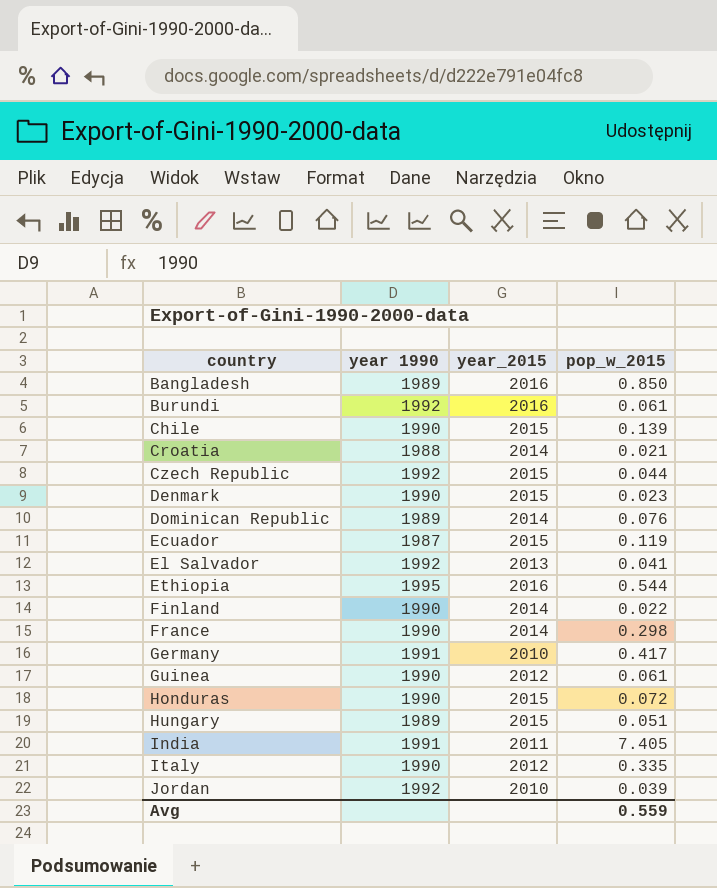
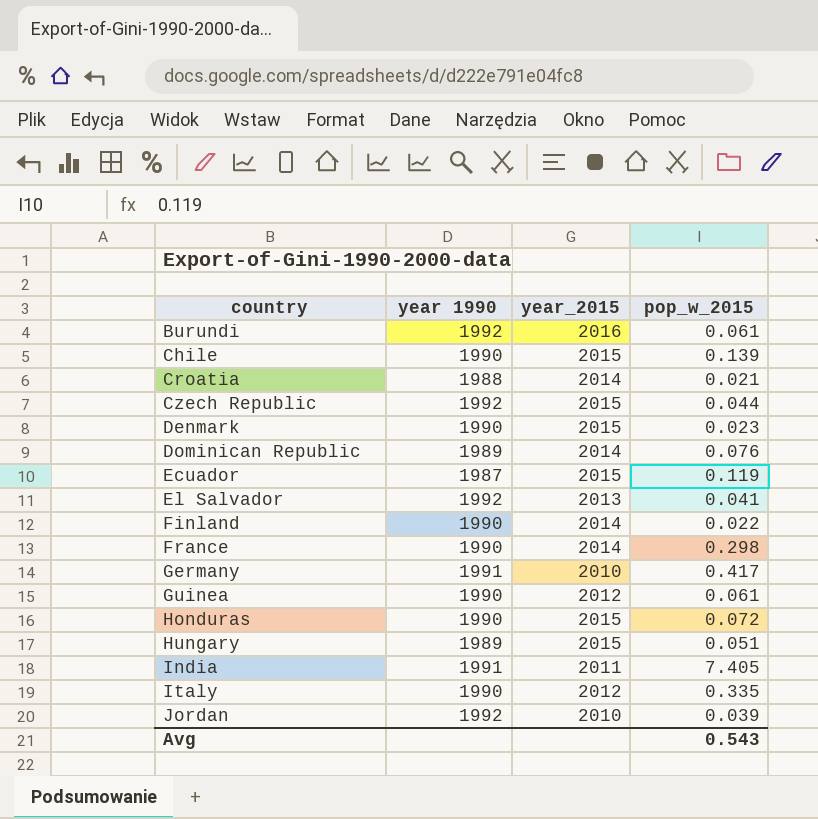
row Bangladesh: 1989 | 2016 | 0.850 -> none
row Ethiopia: 1995 | 2016 | 0.544 -> none
Avg | pop_w_2015: 0.559 -> 0.543

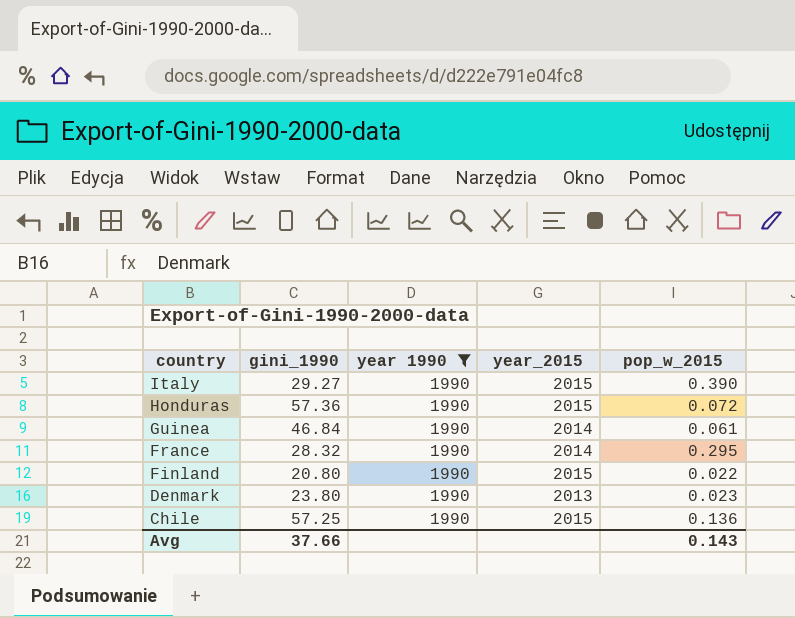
filter: none -> year 1990 = 1990
row order: country ascending -> country descending
column gini_1990 | position: none -> 2
Italy | year_2015: 2012 -> 2015
Italy | pop_w_2015: 0.335 -> 0.390
Guinea | year_2015: 2012 -> 2014
France | pop_w_2015: 0.298 -> 0.295
Finland | year_2015: 2014 -> 2015
Denmark | year_2015: 2015 -> 2013
Chile | pop_w_2015: 0.139 -> 0.136
Avg | pop_w_2015: 0.543 -> 0.143

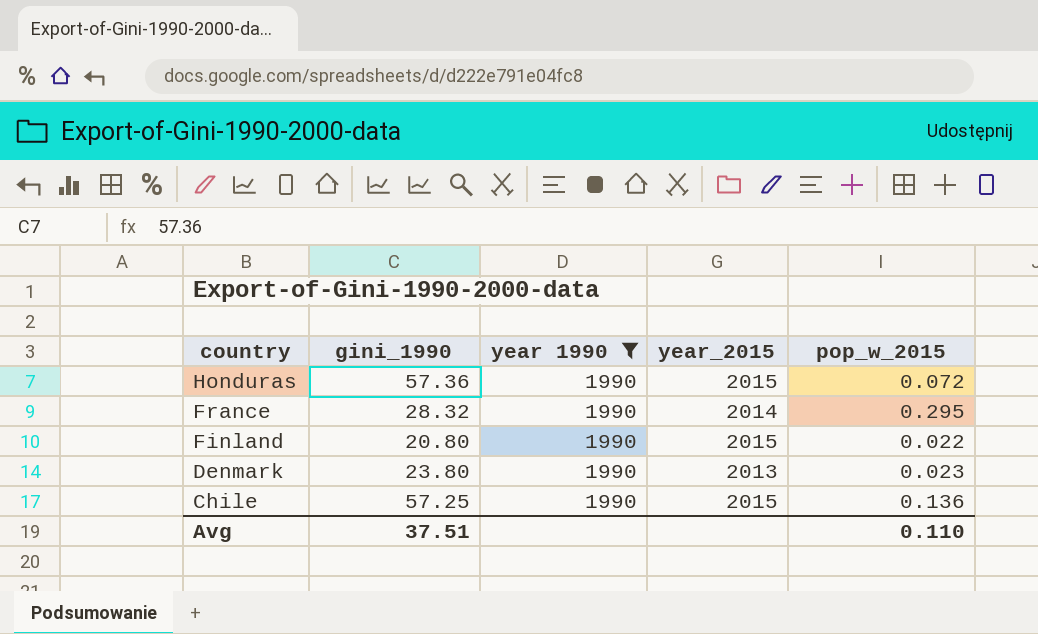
row Italy: 29.27 | 1990 | 2015 | 0.390 -> none
row Guinea: 46.84 | 1990 | 2014 | 0.061 -> none
Avg | gini_1990: 37.66 -> 37.51
Avg | pop_w_2015: 0.143 -> 0.110

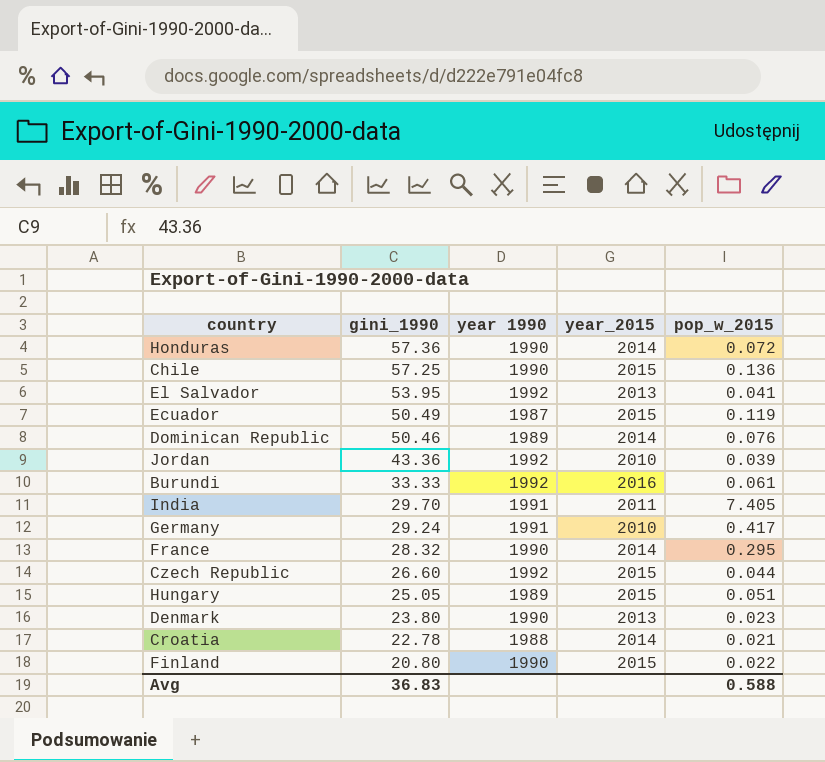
filter: year 1990 = 1990 -> none
row order: country descending -> gini_1990 descending
Honduras | year_2015: 2015 -> 2014
Avg | gini_1990: 37.51 -> 36.83
Avg | pop_w_2015: 0.110 -> 0.588

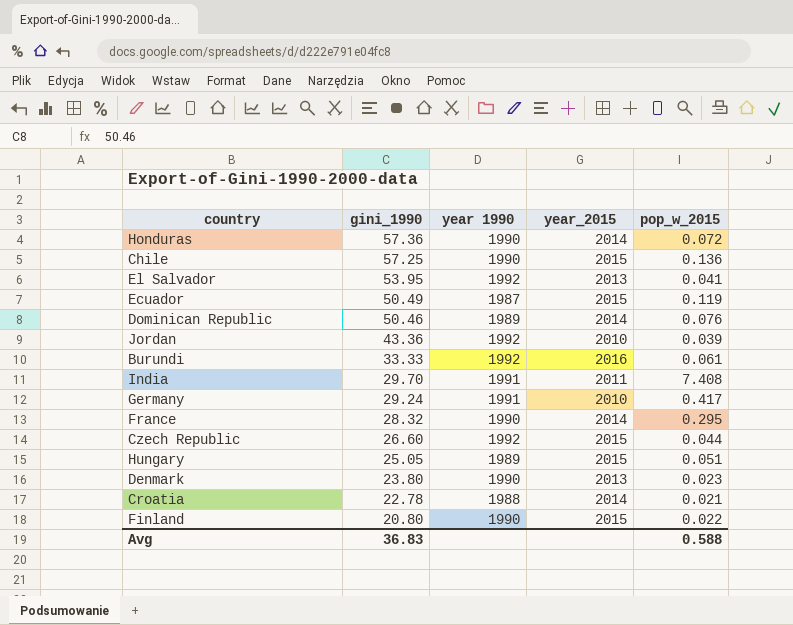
India | pop_w_2015: 7.405 -> 7.408

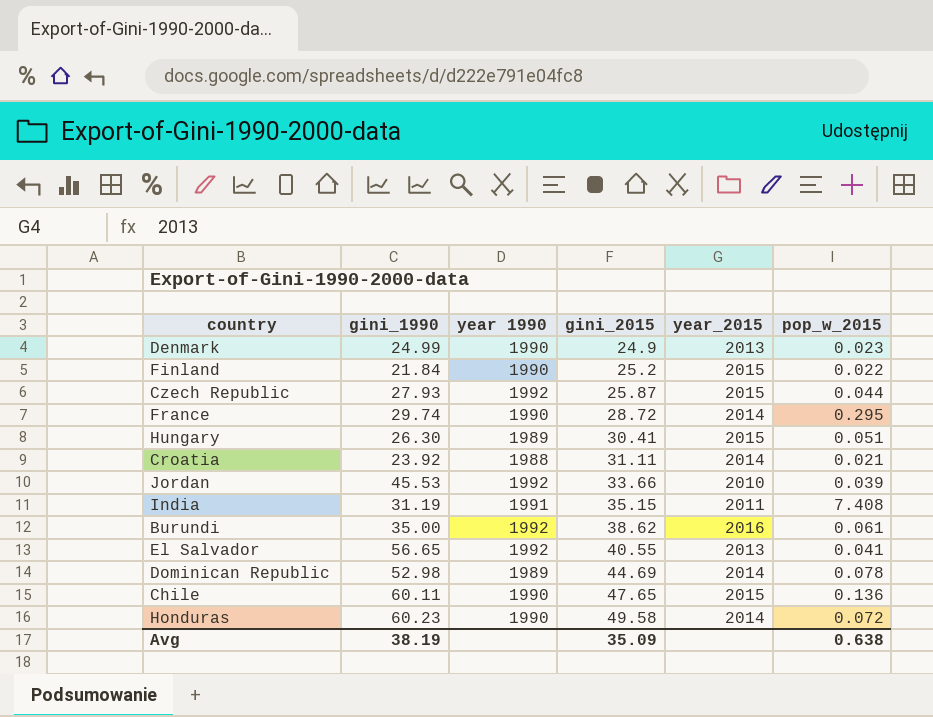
row order: gini_1990 descending -> gini_2015 ascending
column gini_2015 | position: none -> 4
row Ecuador: 50.49 | 1987 | 2015 | 0.119 -> none
row Germany: 29.24 | 1991 | 2010 | 0.417 -> none
Denmark | gini_1990: 23.80 -> 24.99
Finland | gini_1990: 20.80 -> 21.84
Czech Republic | gini_1990: 26.60 -> 27.93
France | gini_1990: 28.32 -> 29.74
Hungary | gini_1990: 25.05 -> 26.30
Croatia | gini_1990: 22.78 -> 23.92
Jordan | gini_1990: 43.36 -> 45.53
India | gini_1990: 29.70 -> 31.19
Burundi | gini_1990: 33.33 -> 35.00
El Salvador | gini_1990: 53.95 -> 56.65
Dominican Republic | gini_1990: 50.46 -> 52.98
Dominican Republic | pop_w_2015: 0.076 -> 0.078
Chile | gini_1990: 57.25 -> 60.11
Honduras | gini_1990: 57.36 -> 60.23
Avg | gini_1990: 36.83 -> 38.19
Avg | pop_w_2015: 0.588 -> 0.638

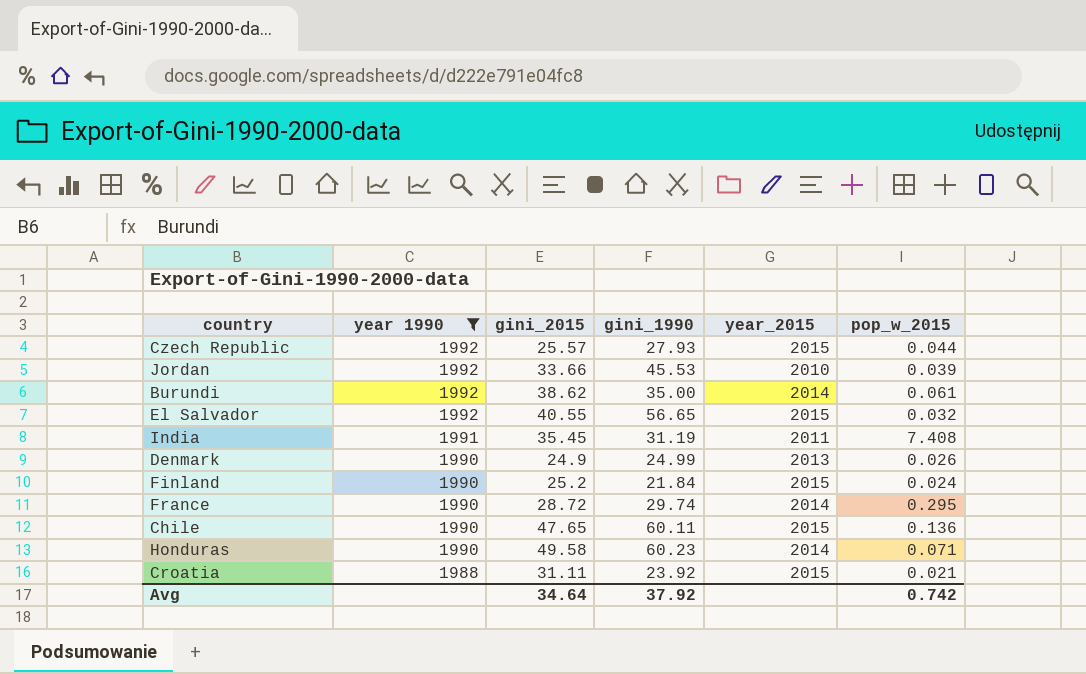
filter: none -> year 1990 != 1989
row order: gini_2015 ascending -> year 1990 descending
column gini_1990 | position: 2 -> 4
Czech Republic | gini_2015: 25.87 -> 25.57
Burundi | year_2015: 2016 -> 2014
El Salvador | year_2015: 2013 -> 2015
El Salvador | pop_w_2015: 0.041 -> 0.032
India | gini_2015: 35.15 -> 35.45
Denmark | pop_w_2015: 0.023 -> 0.026
Finland | pop_w_2015: 0.022 -> 0.024
Honduras | pop_w_2015: 0.072 -> 0.071
Croatia | year_2015: 2014 -> 2015
Avg | gini_2015: 35.09 -> 34.64
Avg | gini_1990: 38.19 -> 37.92
Avg | pop_w_2015: 0.638 -> 0.742

